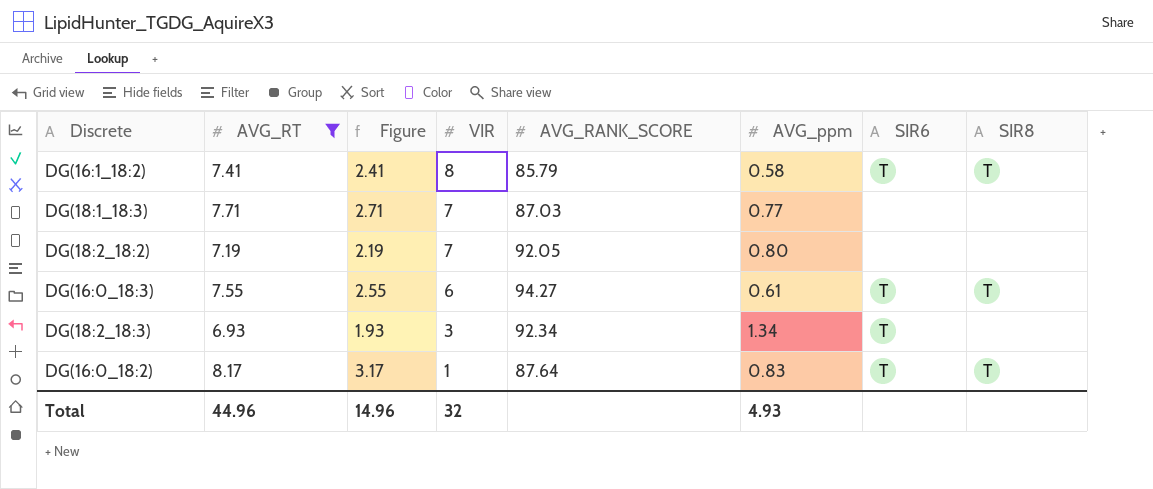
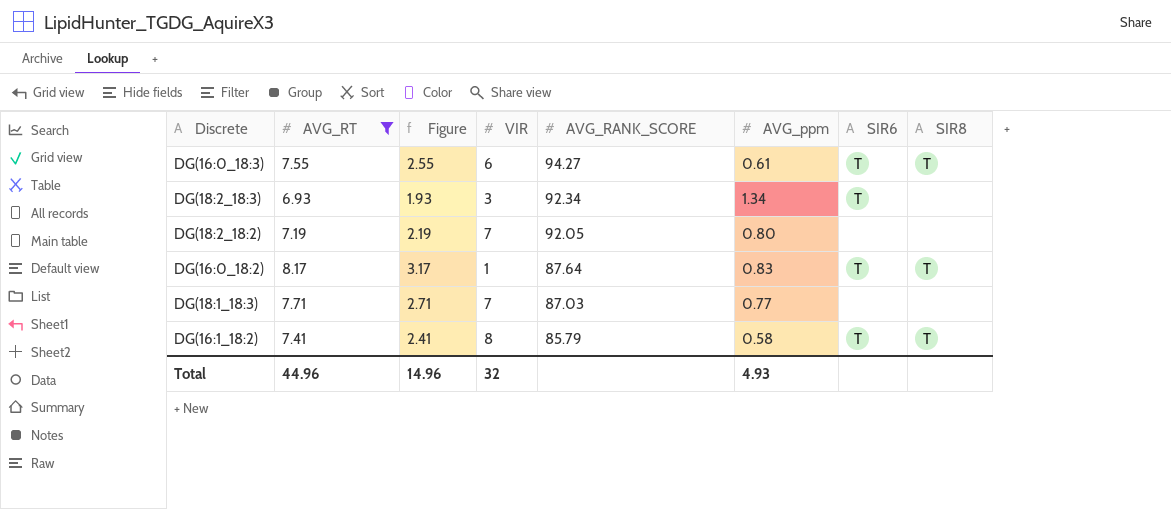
row order: VIR descending -> AVG_RANK_SCORE descending

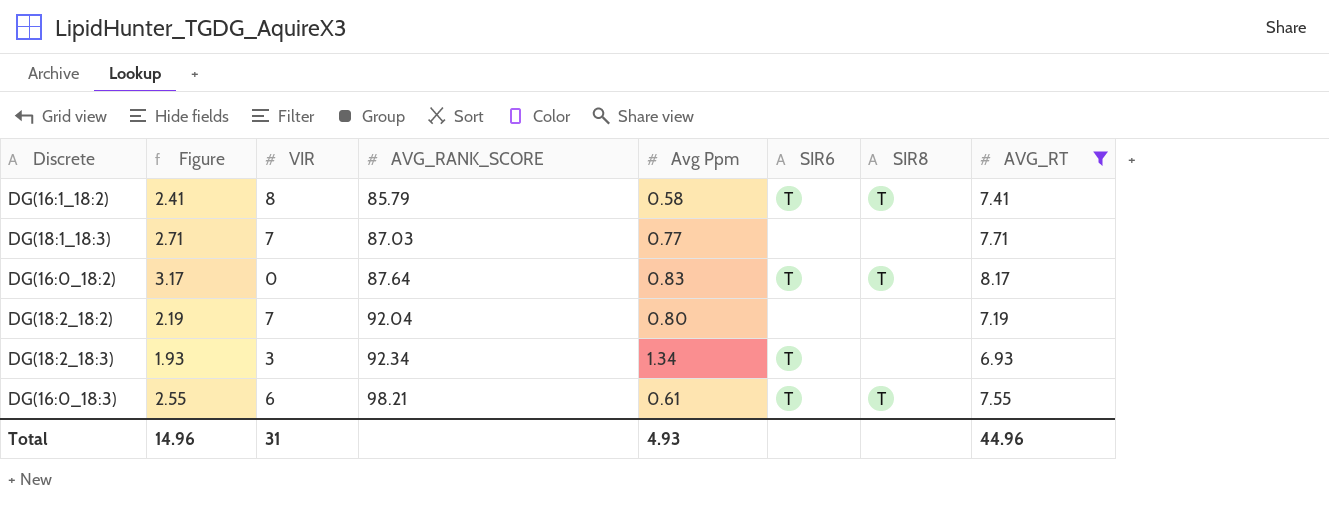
row order: AVG_RANK_SCORE descending -> AVG_RANK_SCORE ascending
column name: AVG_ppm -> Avg Ppm
column AVG_RT | position: 2 -> 8
DG(16:0_18:2) | VIR: 1 -> 0
DG(18:2_18:2) | AVG_RANK_SCORE: 92.05 -> 92.04
DG(16:0_18:3) | AVG_RANK_SCORE: 94.27 -> 98.21
Total | VIR: 32 -> 31

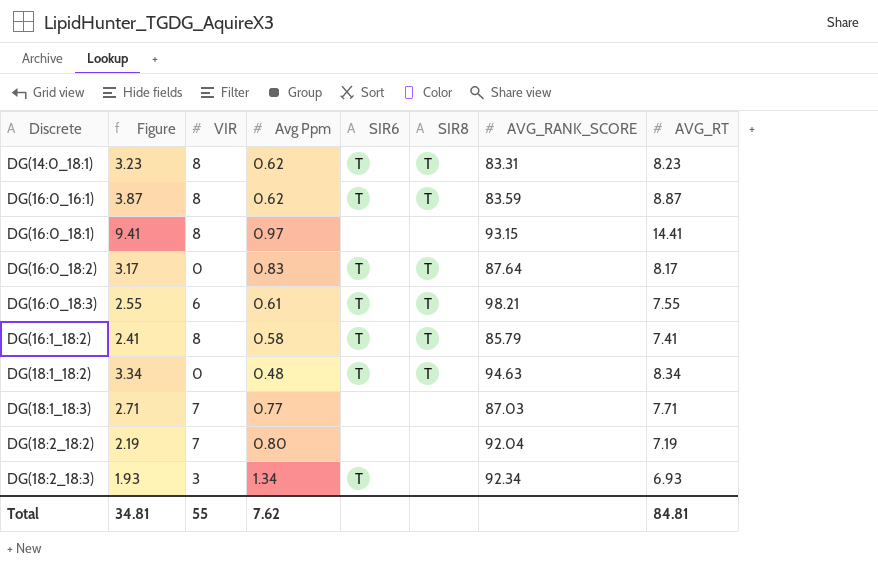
filter: AVG_RT <= 8.17 -> none
row order: AVG_RANK_SCORE ascending -> Discrete ascending
column AVG_RANK_SCORE | position: 4 -> 7
Total | Figure: 14.96 -> 34.81
Total | VIR: 31 -> 55
Total | Avg Ppm: 4.93 -> 7.62
Total | AVG_RT: 44.96 -> 84.81

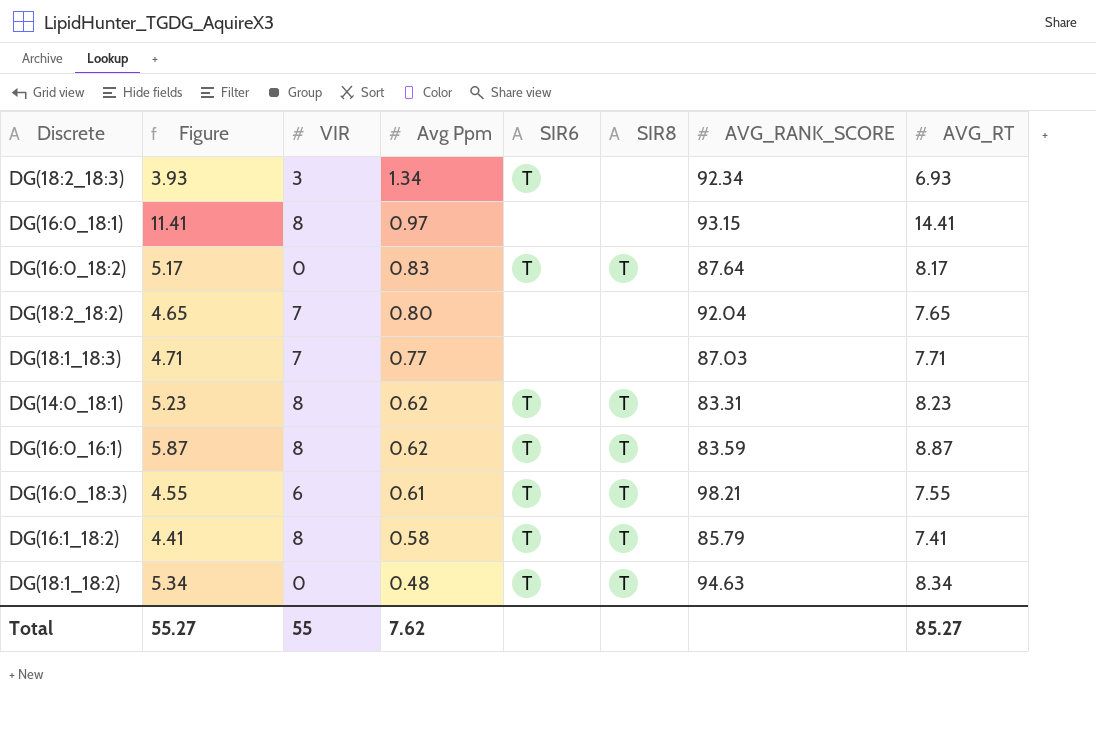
row order: Discrete ascending -> Avg Ppm descending
column Figure | formula: [AVG_RT] - 5 -> [AVG_RT] - 3
DG(18:2_18:2) | AVG_RT: 7.19 -> 7.65
Total | Figure: 34.81 -> 55.27
Total | AVG_RT: 84.81 -> 85.27

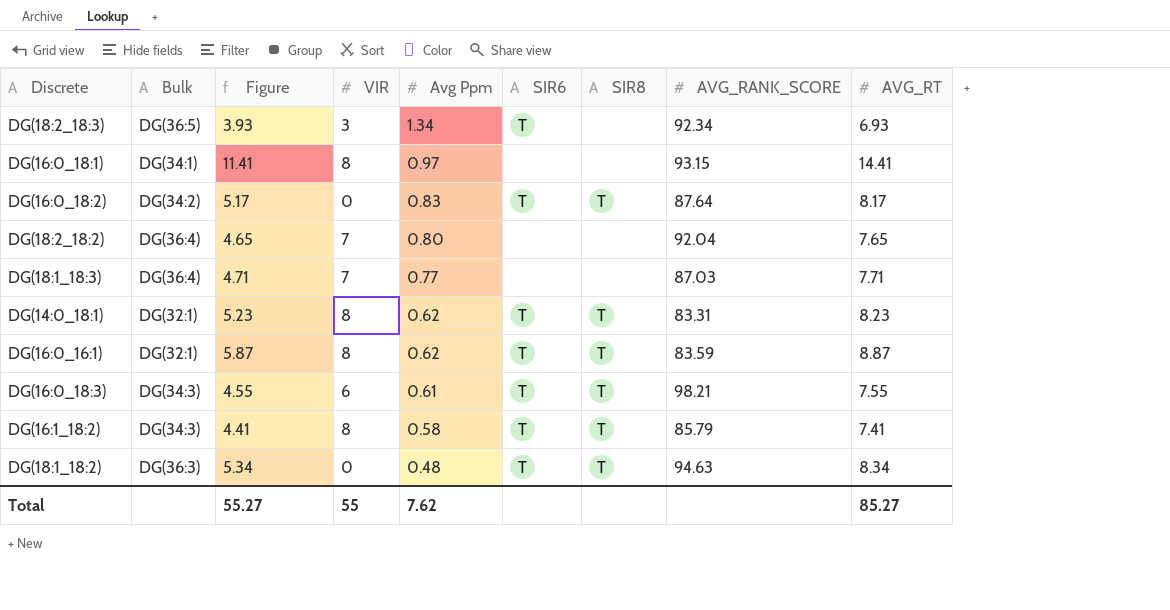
column Bulk | position: none -> 2

